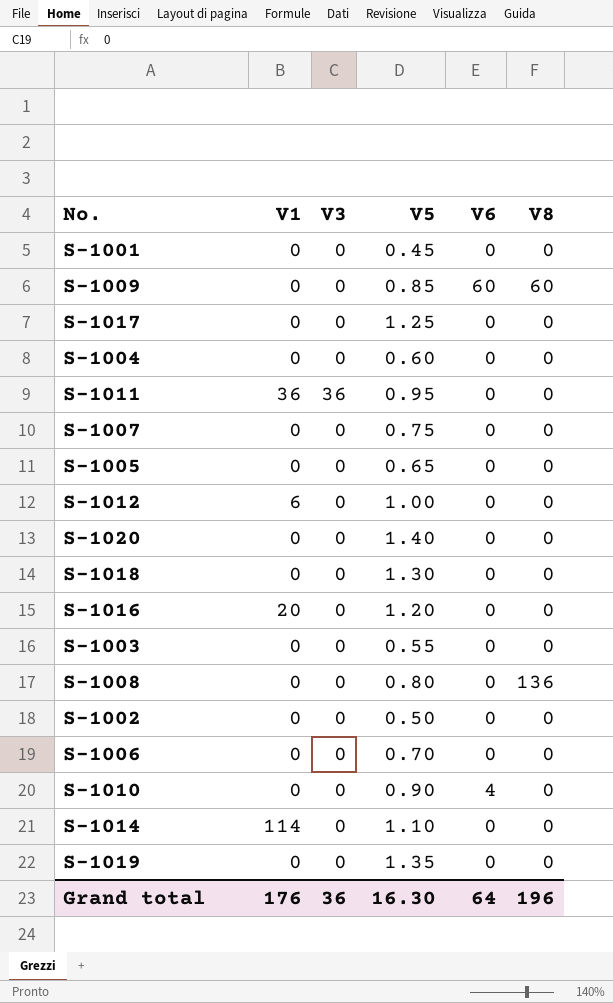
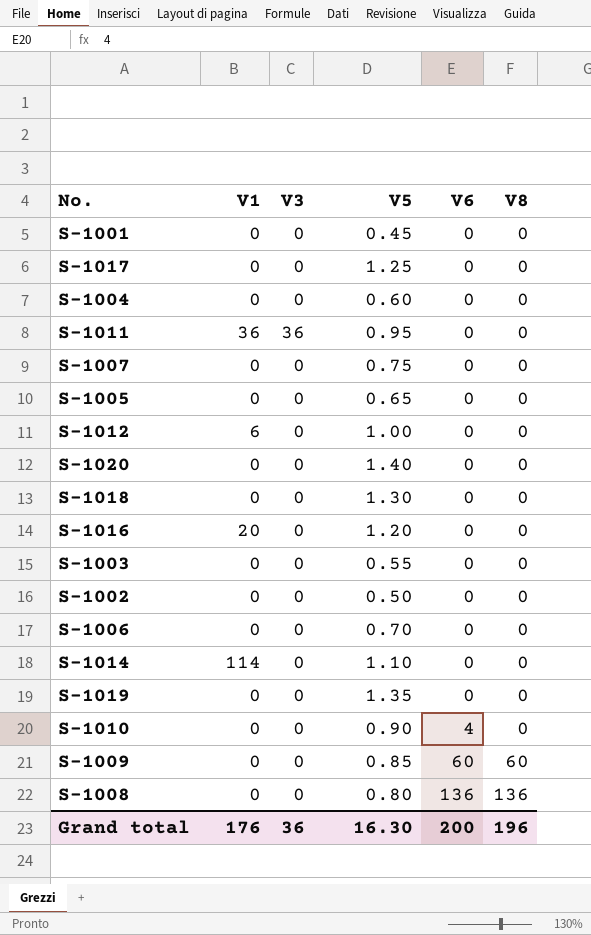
row order: none -> V6 ascending
S-1008 | V6: 0 -> 136
Grand total | V6: 64 -> 200

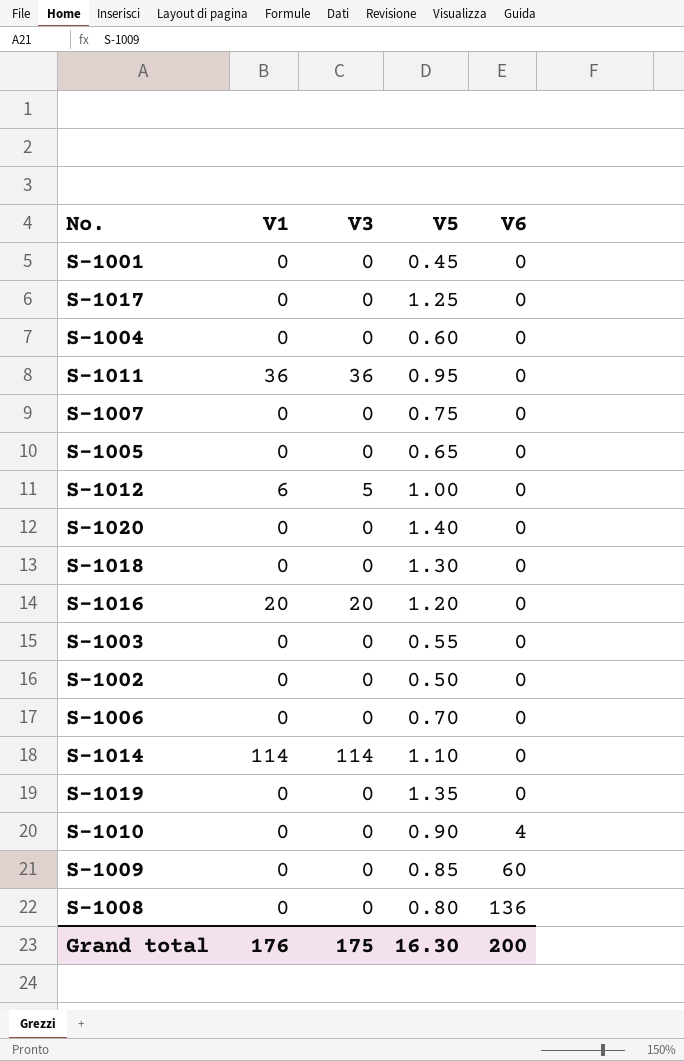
column V8 | position: 6 -> none
S-1012 | V3: 0 -> 5
S-1016 | V3: 0 -> 20
S-1014 | V3: 0 -> 114
Grand total | V3: 36 -> 175

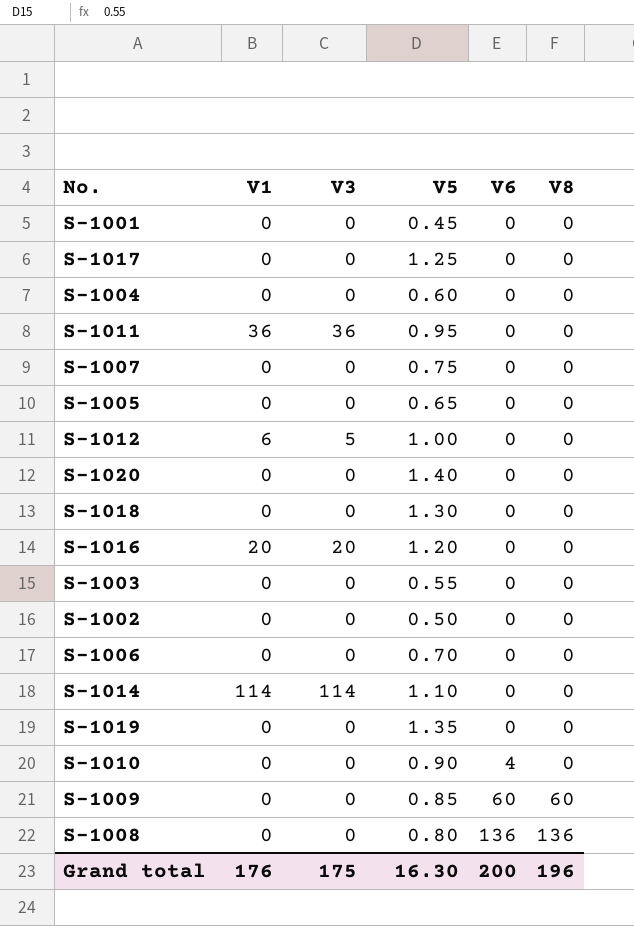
column V8 | position: none -> 6

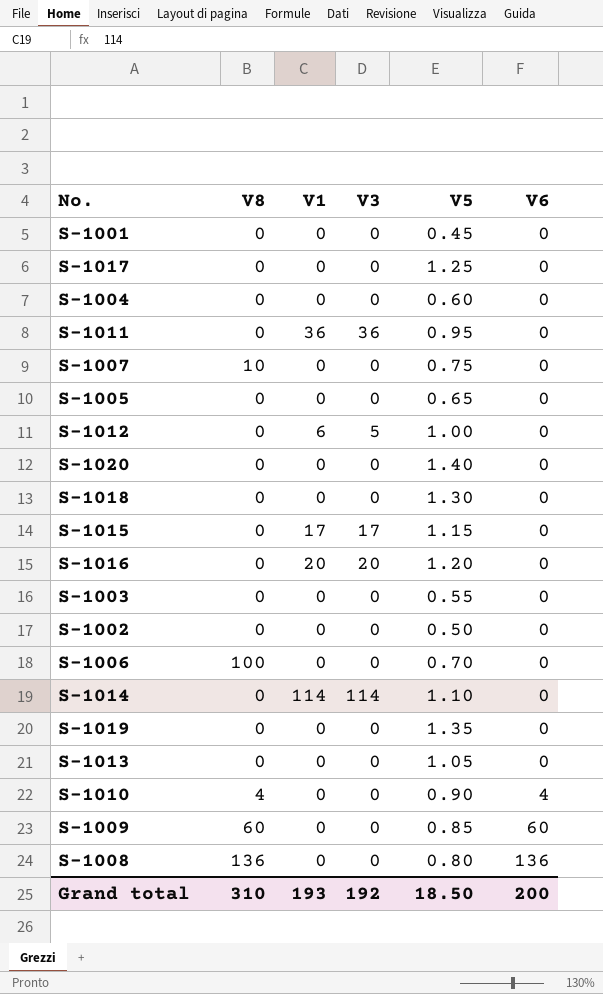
column V8 | position: 6 -> 2
S-1007 | V8: 0 -> 10
row S-1015: none -> 0 | 17 | 17 | 1.15 | 0
S-1006 | V8: 0 -> 100
row S-1013: none -> 0 | 0 | 0 | 1.05 | 0
S-1010 | V8: 0 -> 4
Grand total | V8: 196 -> 310
Grand total | V1: 176 -> 193
Grand total | V3: 175 -> 192
Grand total | V5: 16.30 -> 18.50

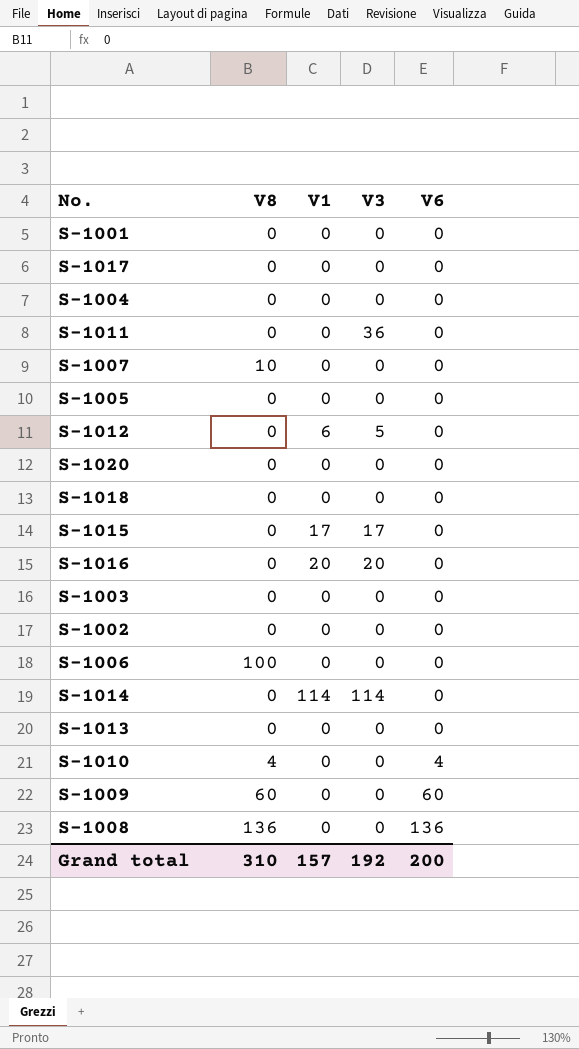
column V5 | position: 5 -> none
row S-1019: 0 | 0 | 0 | 1.35 | 0 -> none
S-1011 | V1: 36 -> 0
Grand total | V1: 193 -> 157

